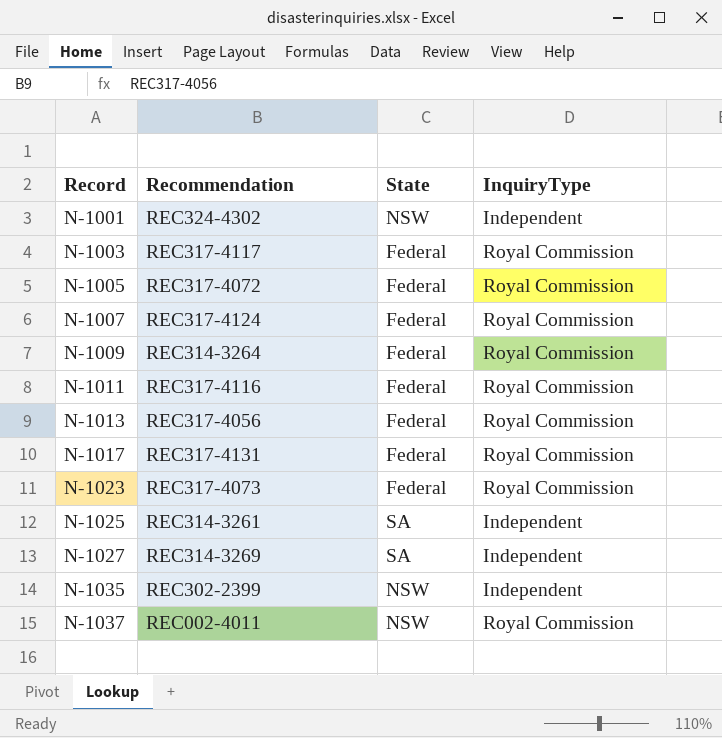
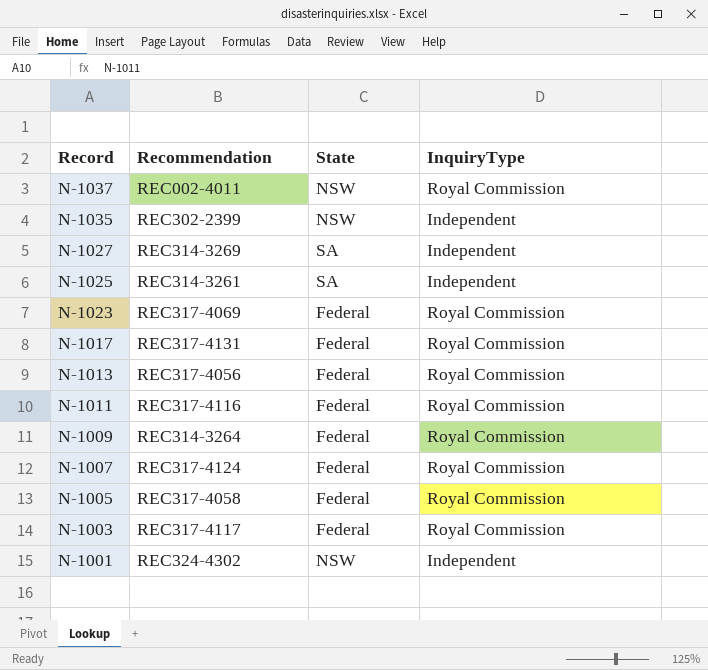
row order: Record ascending -> Record descending
N-1023 | Recommendation: REC317-4073 -> REC317-4069
N-1005 | Recommendation: REC317-4072 -> REC317-4058

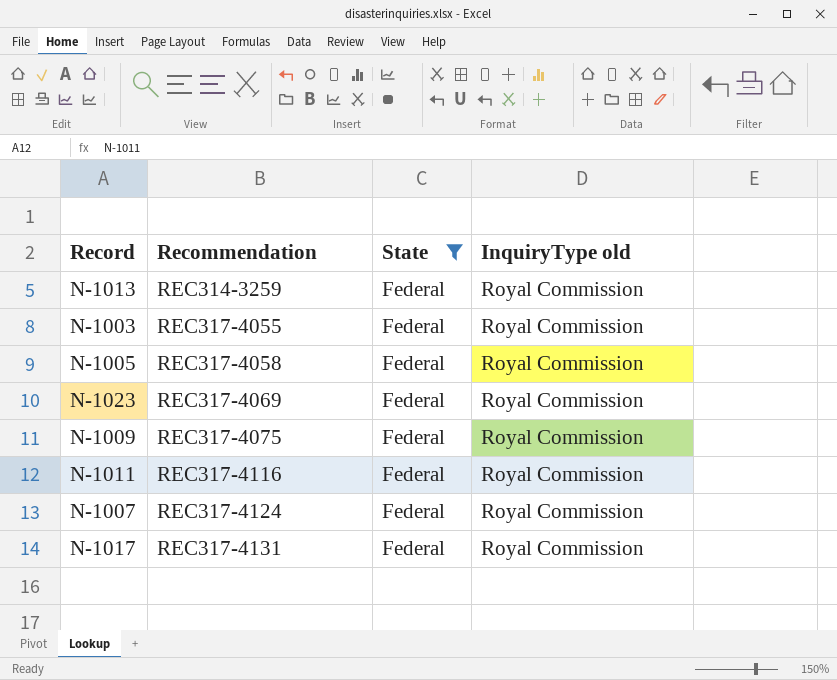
filter: none -> State = Federal
row order: Record descending -> Recommendation ascending
column name: InquiryType -> InquiryType old
N-1013 | Recommendation: REC317-4056 -> REC314-3259
N-1003 | Recommendation: REC317-4117 -> REC317-4055
N-1009 | Recommendation: REC314-3264 -> REC317-4075

